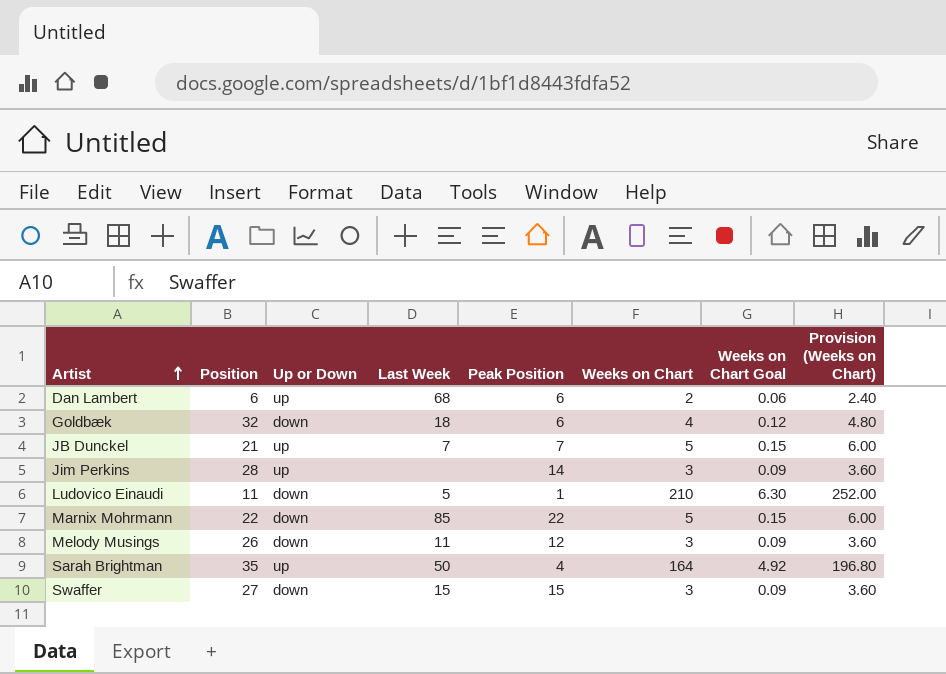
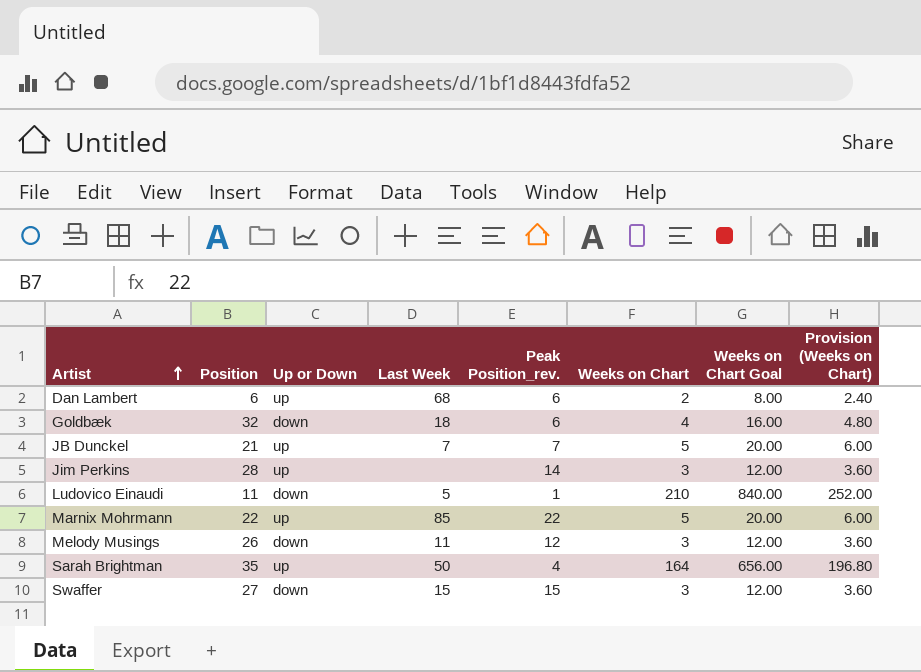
column name: Peak Position -> Peak Position_rev.
column Weeks on Chart Goal | formula: [Weeks on Chart] * 0.03 -> [Weeks on Chart] * 4
Marnix Mohrmann | Up or Down: down -> up

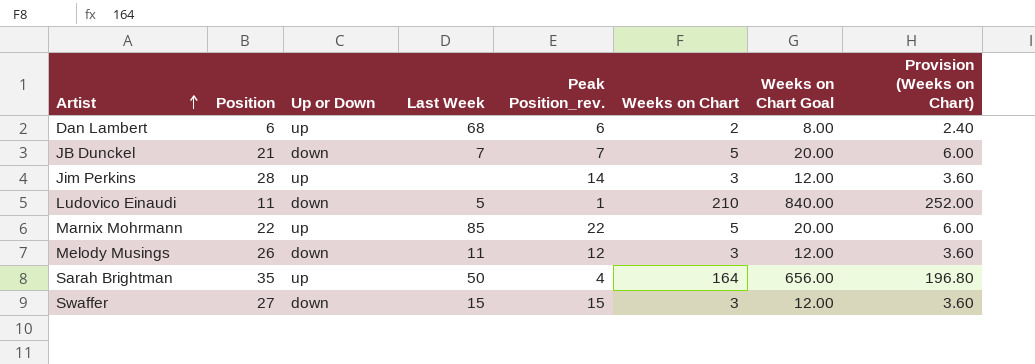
row Goldbæk: 32 | down | 18 | 6 | 4 | 16.00 | 4.80 -> none
JB Dunckel | Up or Down: up -> down

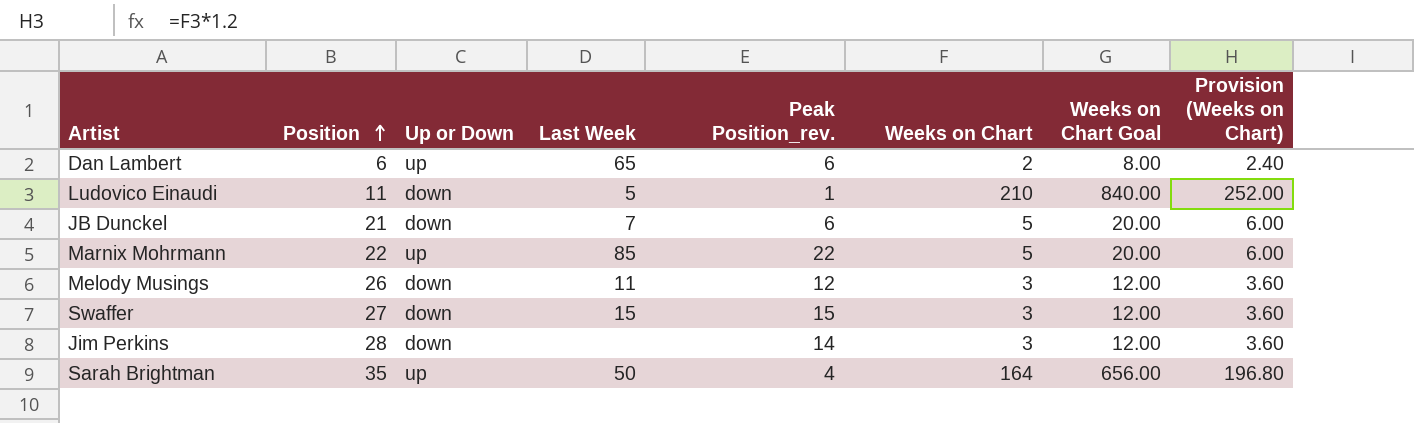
row order: Artist ascending -> Position ascending
Dan Lambert | Last Week: 68 -> 65
JB Dunckel | Peak Position_rev.: 7 -> 6
Jim Perkins | Up or Down: up -> down

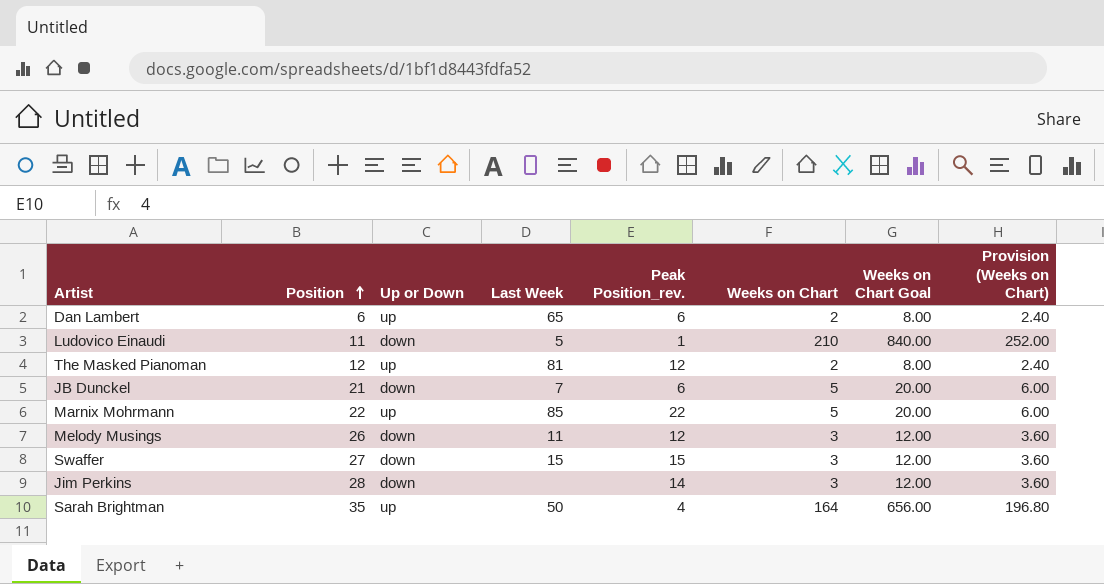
row The Masked Pianoman: none -> 12 | up | 81 | 12 | 2 | 8.00 | 2.40

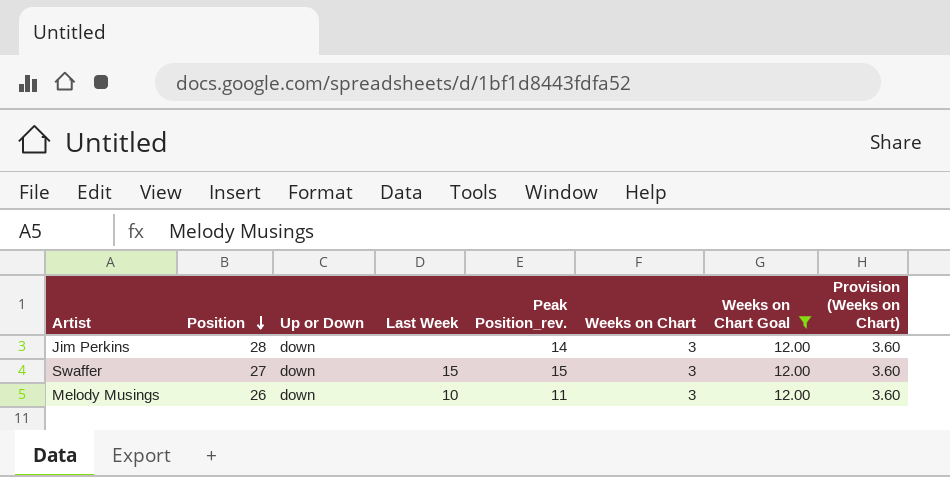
filter: none -> Weeks on Chart Goal = 12.00
row order: Position ascending -> Position descending
Melody Musings | Last Week: 11 -> 10
Melody Musings | Peak Position_rev.: 12 -> 11

